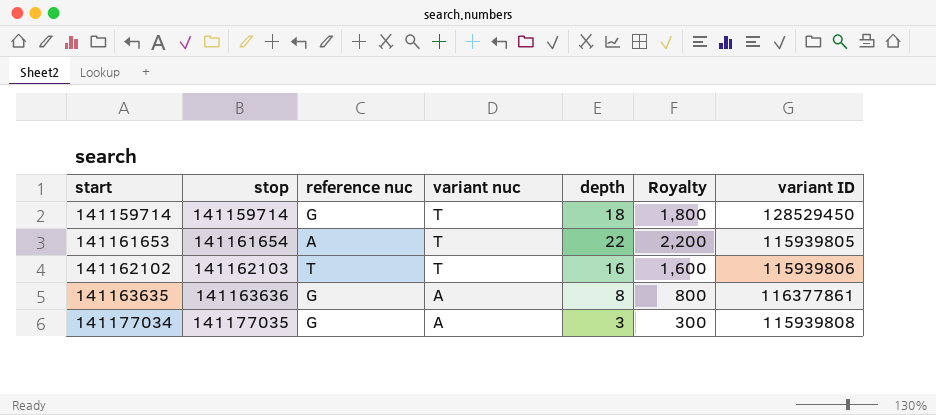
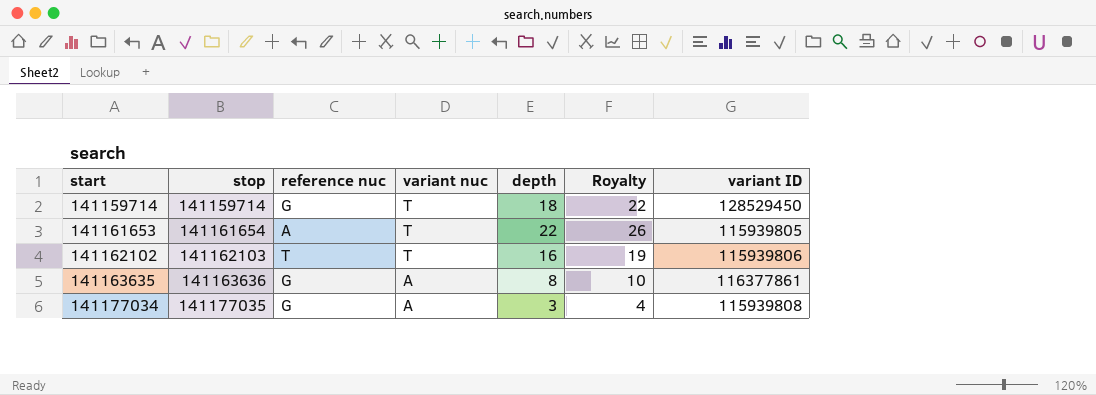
column Royalty | formula: [depth] * 100 -> [depth] * 1.2

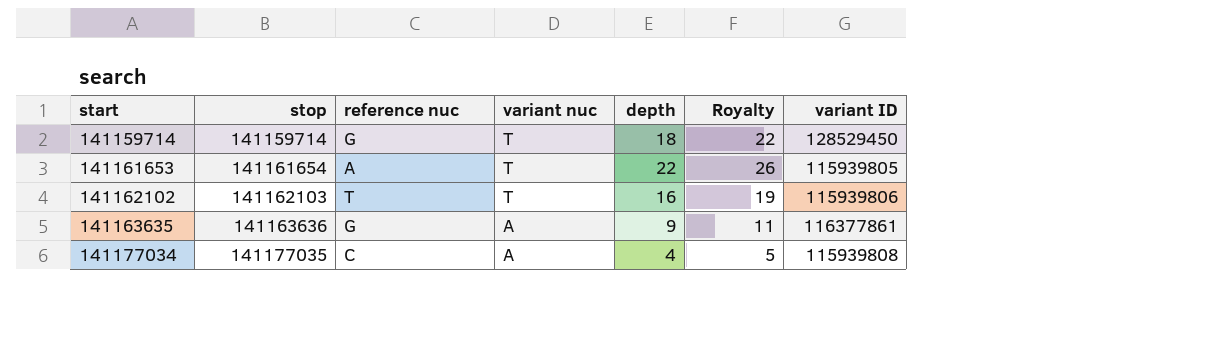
141163635 | depth: 8 -> 9
141163635 | Royalty: 10 -> 11
141177034 | reference nuc: G -> C
141177034 | depth: 3 -> 4
141177034 | Royalty: 4 -> 5

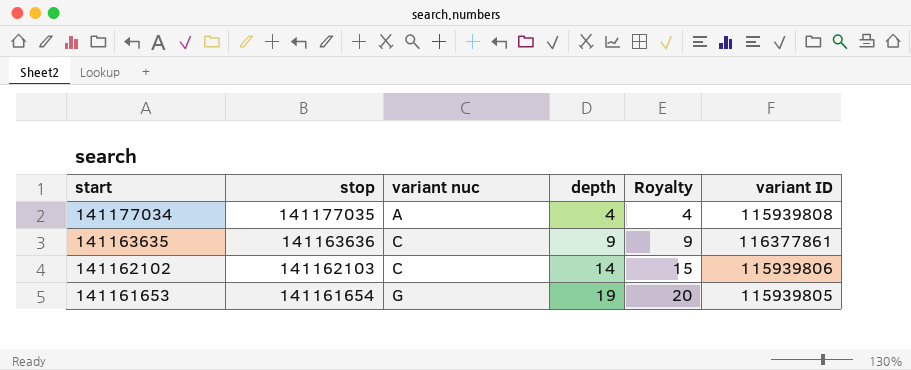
row order: start ascending -> start descending
column reference nuc | position: 3 -> none
column Royalty | formula: [depth] * 1.2 -> [depth] * 1.05
row 141159714: 141159714 | G | T | 18 | 22 | 128529450 -> none
141163635 | variant nuc: A -> C
141162102 | variant nuc: T -> C
141162102 | depth: 16 -> 14
141161653 | variant nuc: T -> G
141161653 | depth: 22 -> 19

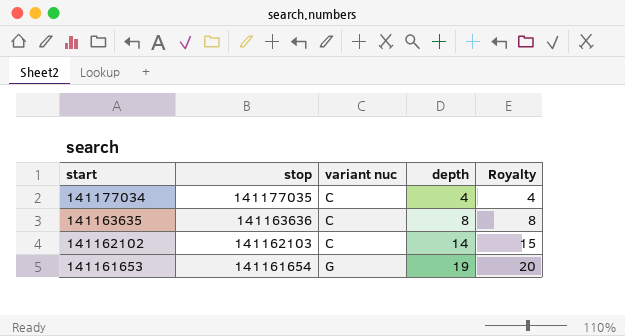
column variant ID | position: 6 -> none
141177034 | variant nuc: A -> C
141163635 | depth: 9 -> 8
141163635 | Royalty: 9 -> 8

